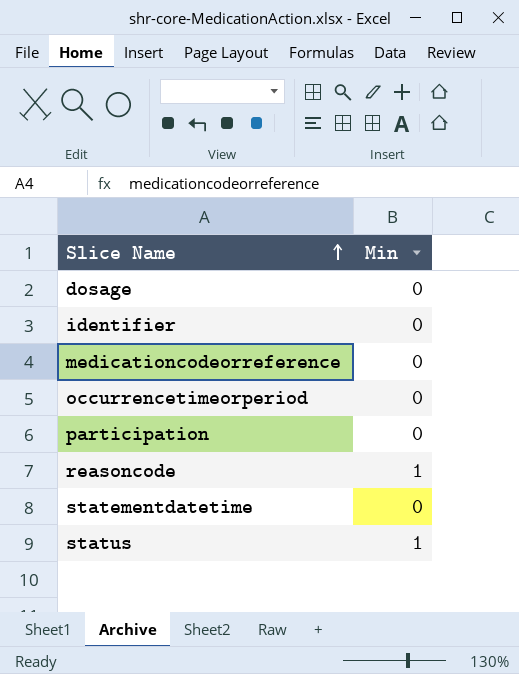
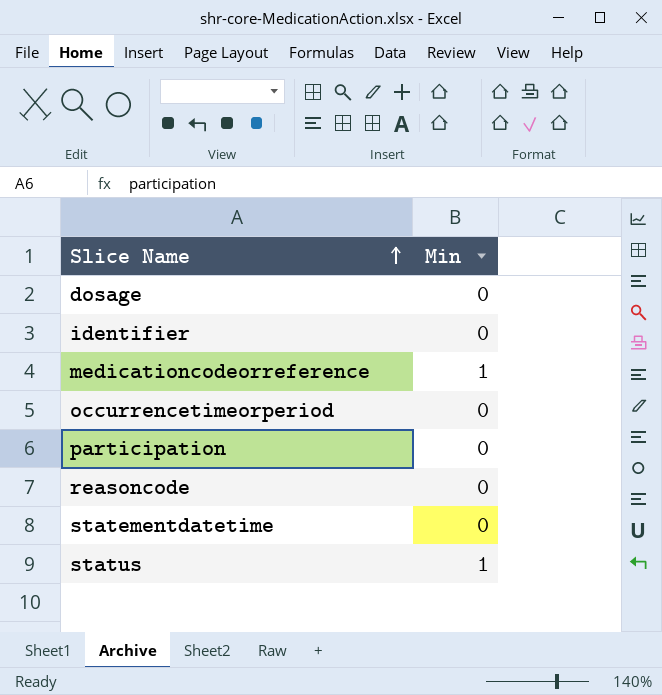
medicationcodeorreference | Min: 0 -> 1
reasoncode | Min: 1 -> 0

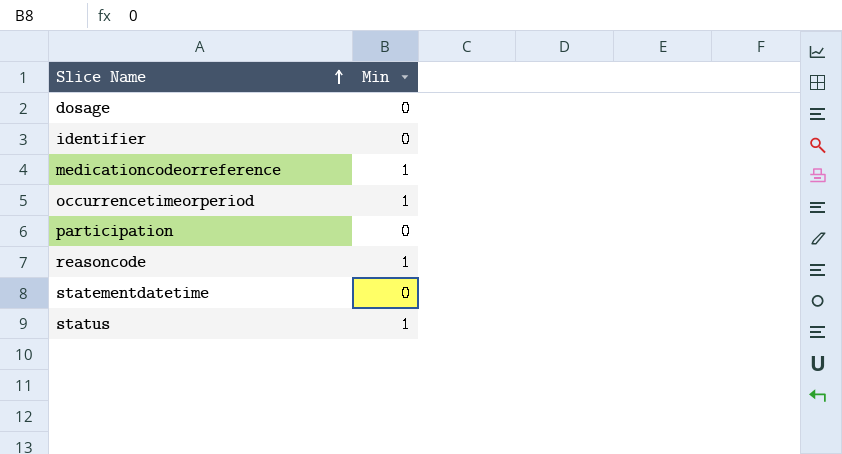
occurrencetimeorperiod | Min: 0 -> 1
reasoncode | Min: 0 -> 1

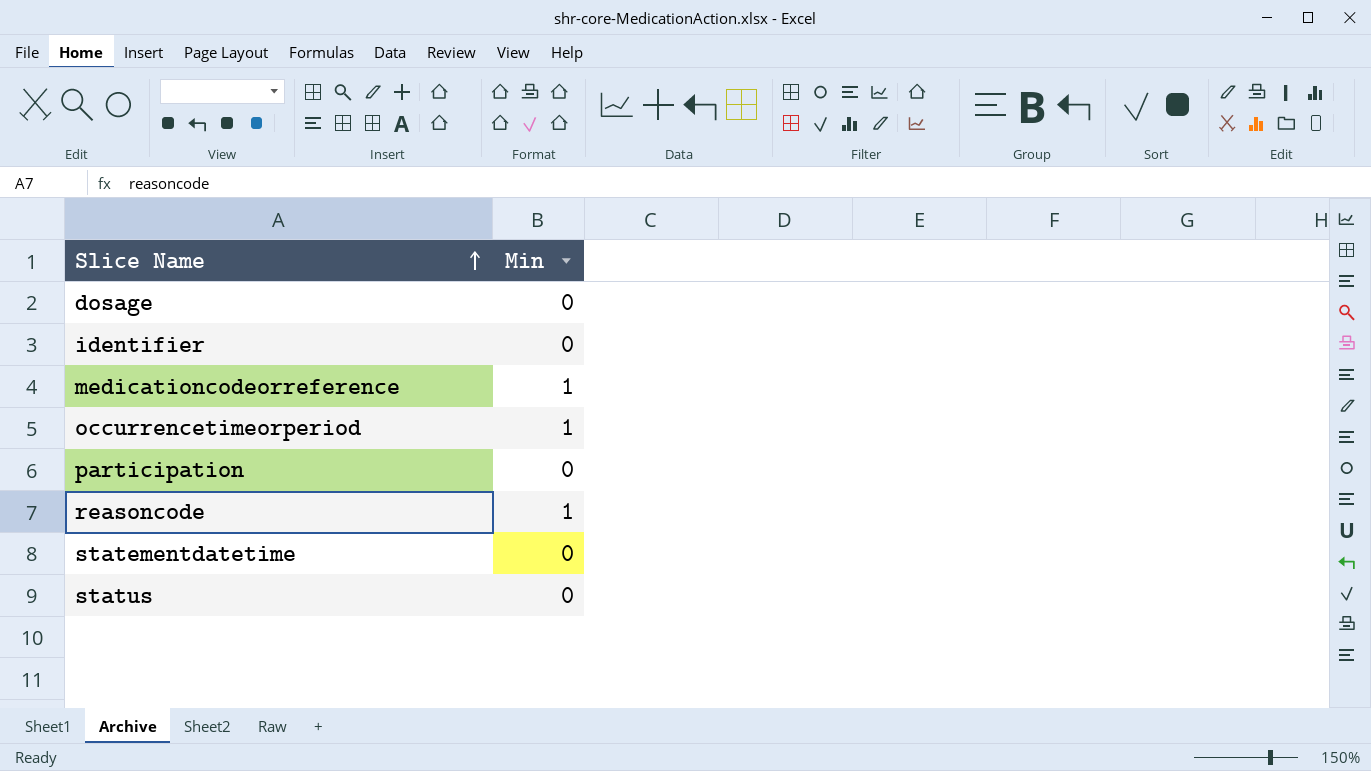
status | Min: 1 -> 0

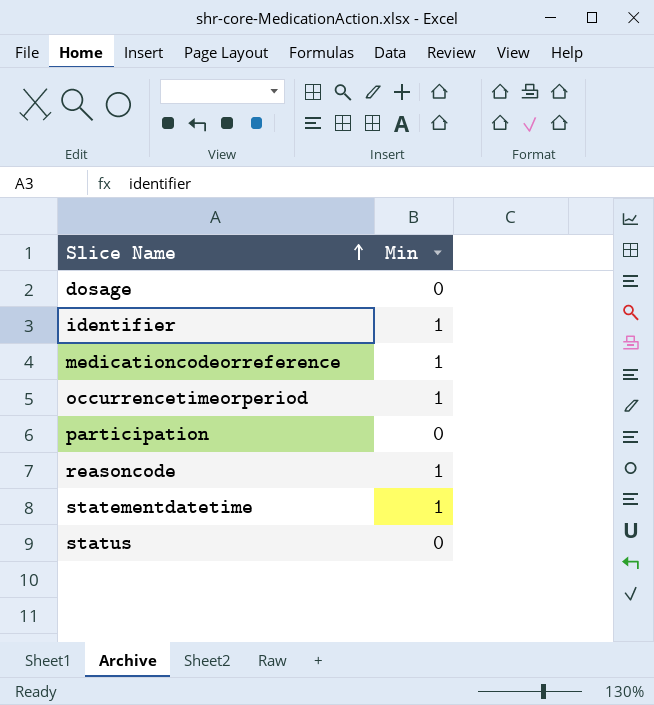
identifier | Min: 0 -> 1
statementdatetime | Min: 0 -> 1

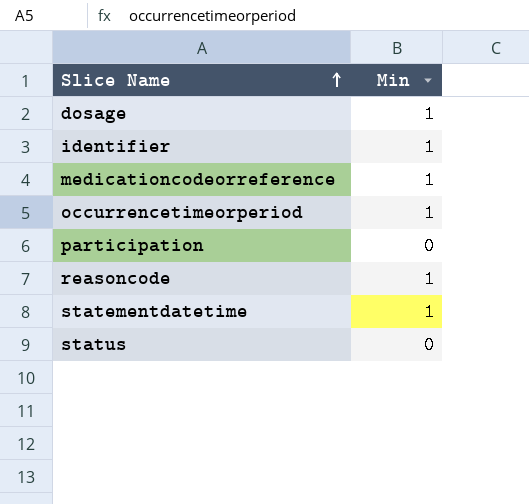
dosage | Min: 0 -> 1

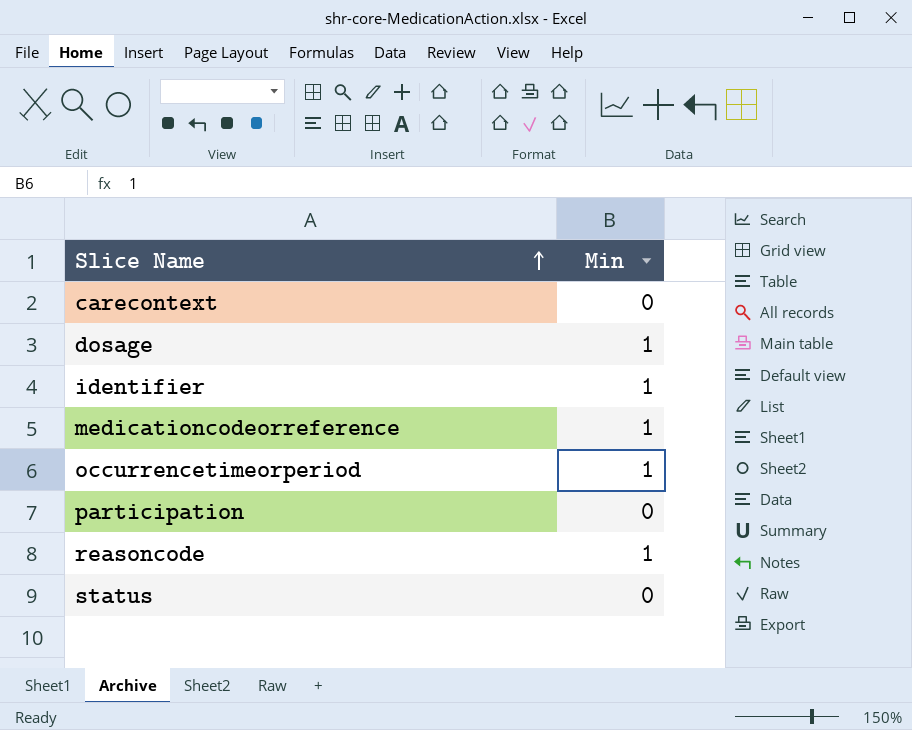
row statementdatetime: 1 -> none
row carecontext: none -> 0

